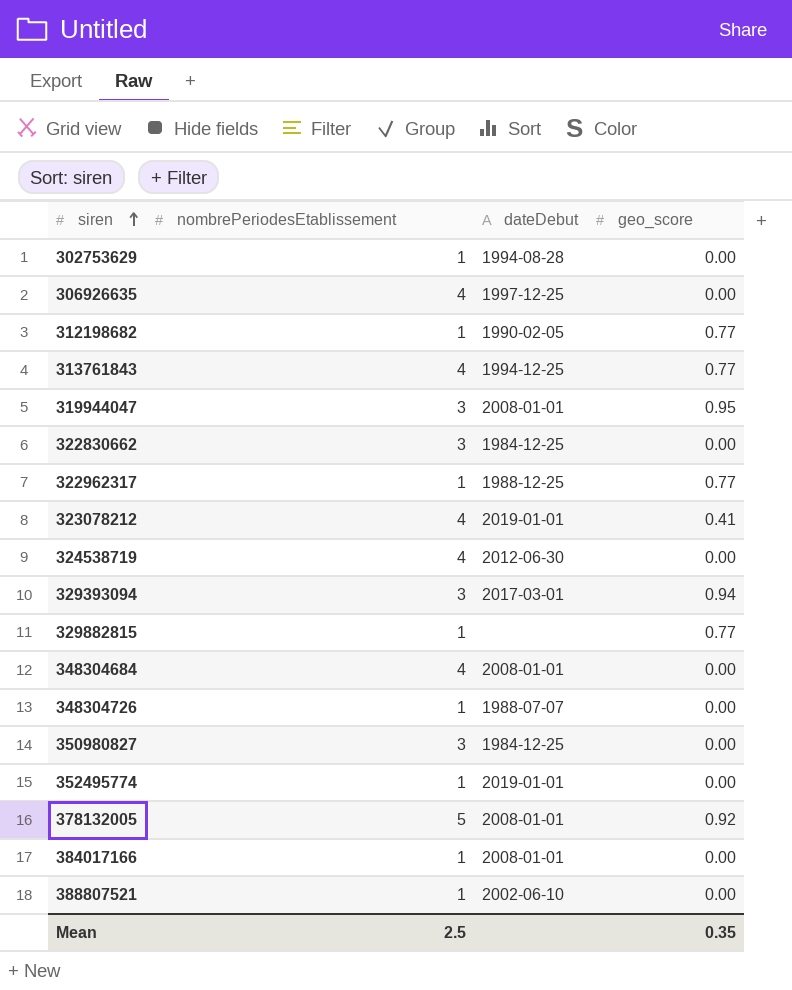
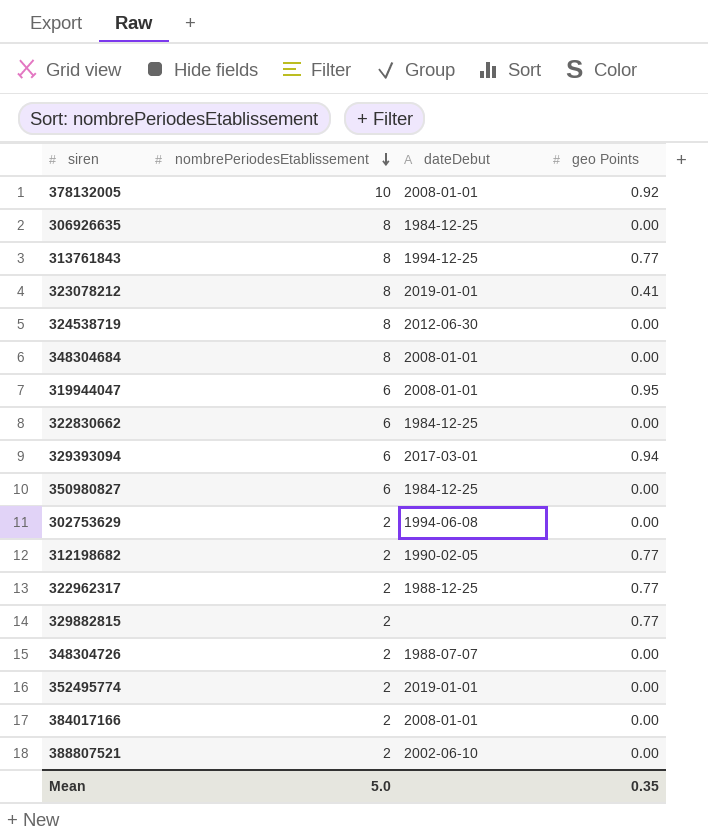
row order: siren ascending -> nombrePeriodesEtablissement descending
column name: geo_score -> geo Points
378132005 | nombrePeriodesEtablissement: 5 -> 10
306926635 | nombrePeriodesEtablissement: 4 -> 8
306926635 | dateDebut: 1997-12-25 -> 1984-12-25
313761843 | nombrePeriodesEtablissement: 4 -> 8
323078212 | nombrePeriodesEtablissement: 4 -> 8
324538719 | nombrePeriodesEtablissement: 4 -> 8
348304684 | nombrePeriodesEtablissement: 4 -> 8
319944047 | nombrePeriodesEtablissement: 3 -> 6
322830662 | nombrePeriodesEtablissement: 3 -> 6
329393094 | nombrePeriodesEtablissement: 3 -> 6
350980827 | nombrePeriodesEtablissement: 3 -> 6
302753629 | nombrePeriodesEtablissement: 1 -> 2
302753629 | dateDebut: 1994-08-28 -> 1994-06-08
312198682 | nombrePeriodesEtablissement: 1 -> 2
322962317 | nombrePeriodesEtablissement: 1 -> 2
329882815 | nombrePeriodesEtablissement: 1 -> 2
348304726 | nombrePeriodesEtablissement: 1 -> 2
352495774 | nombrePeriodesEtablissement: 1 -> 2
384017166 | nombrePeriodesEtablissement: 1 -> 2
388807521 | nombrePeriodesEtablissement: 1 -> 2
Mean | nombrePeriodesEtablissement: 2.5 -> 5.0

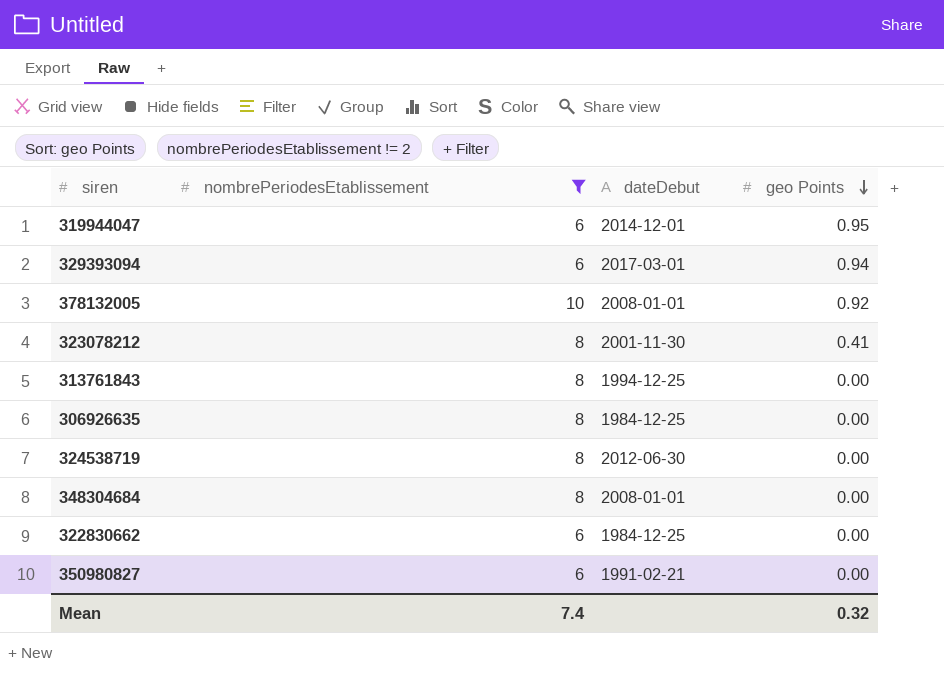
filter: none -> nombrePeriodesEtablissement != 2
row order: nombrePeriodesEtablissement descending -> geo Points descending
319944047 | dateDebut: 2008-01-01 -> 2014-12-01
323078212 | dateDebut: 2019-01-01 -> 2001-11-30
313761843 | geo Points: 0.77 -> 0.00
350980827 | dateDebut: 1984-12-25 -> 1991-02-21
Mean | nombrePeriodesEtablissement: 5.0 -> 7.4
Mean | geo Points: 0.35 -> 0.32

